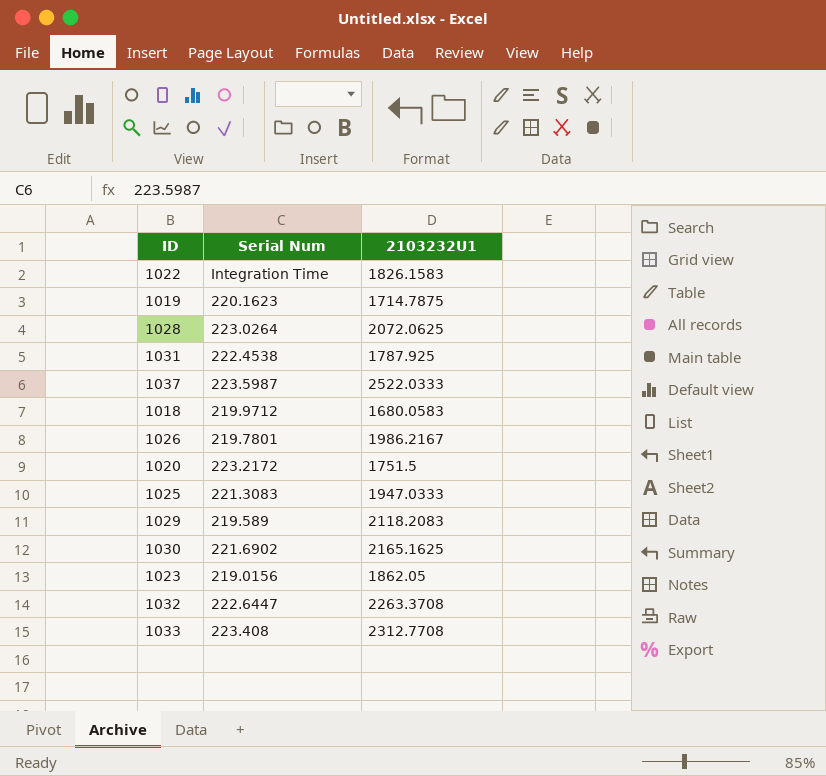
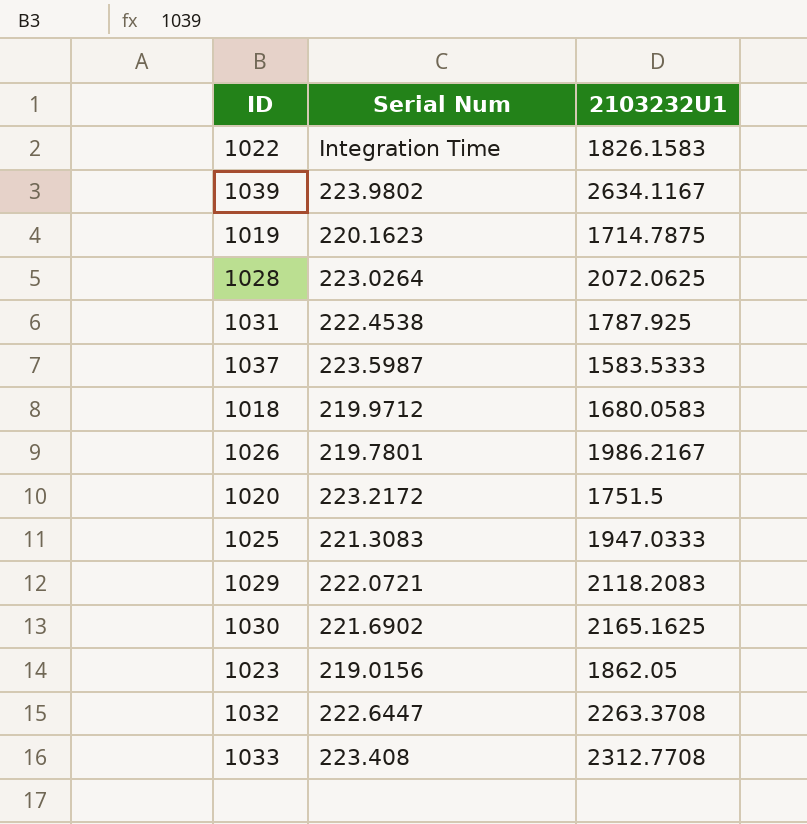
row 1039: none -> 223.9802 | 2634.1167
1037 | 2103232U1: 2522.0333 -> 1583.5333
1029 | Serial Num: 219.589 -> 222.0721

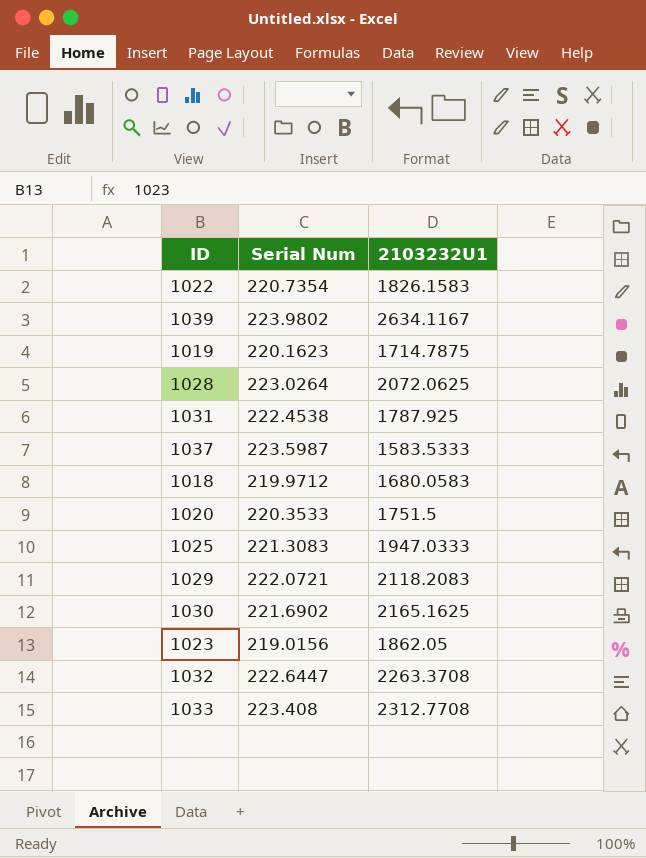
row 1026: 219.7801 | 1986.2167 -> none
1022 | Serial Num: Integration Time -> 220.7354
1020 | Serial Num: 223.2172 -> 220.3533

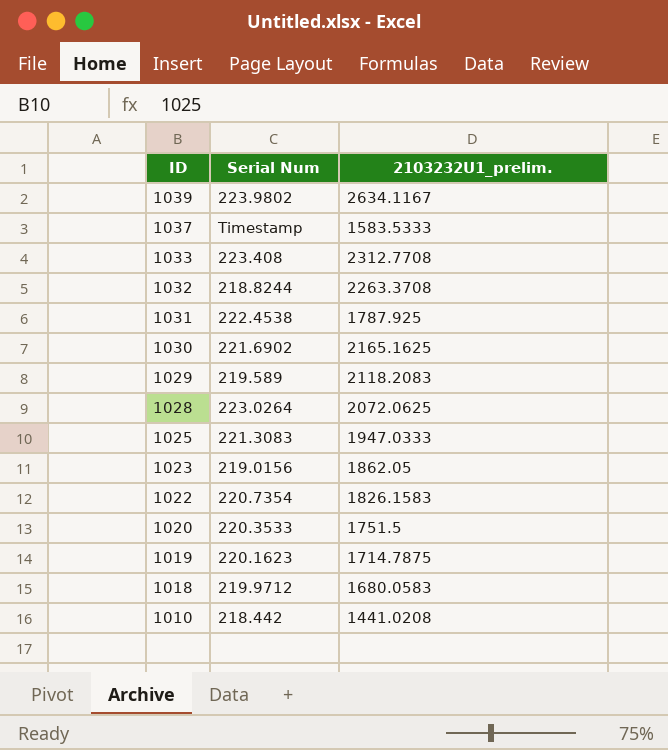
row order: none -> ID descending
column name: 2103232U1 -> 2103232U1_prelim.
1037 | Serial Num: 223.5987 -> Timestamp
1032 | Serial Num: 222.6447 -> 218.8244
1029 | Serial Num: 222.0721 -> 219.589
row 1010: none -> 218.442 | 1441.0208

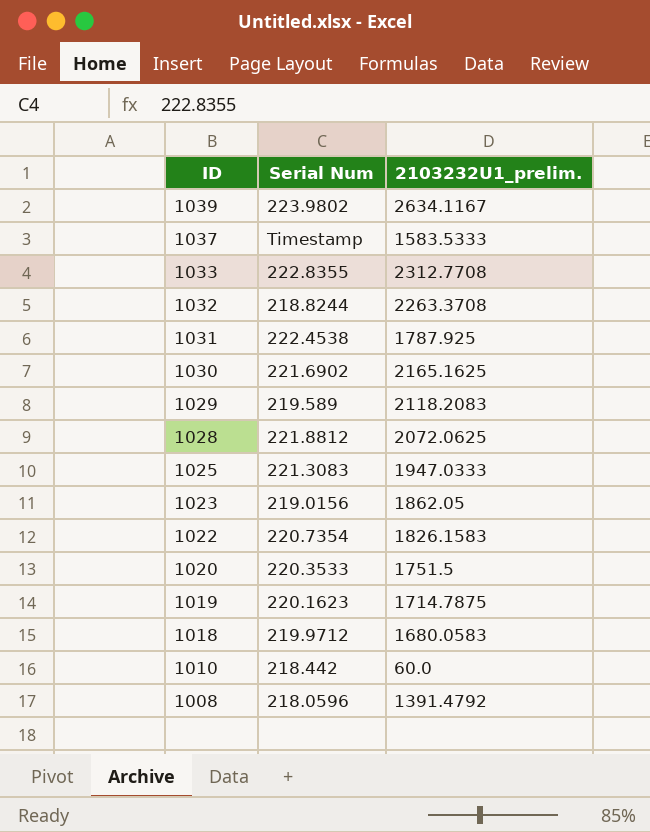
1033 | Serial Num: 223.408 -> 222.8355
1028 | Serial Num: 223.0264 -> 221.8812
1010 | 2103232U1_prelim.: 1441.0208 -> 60.0
row 1008: none -> 218.0596 | 1391.4792

